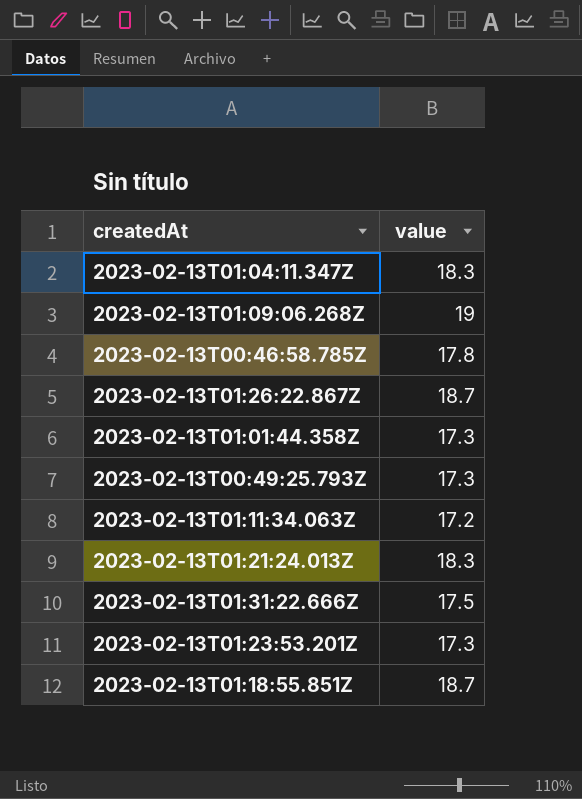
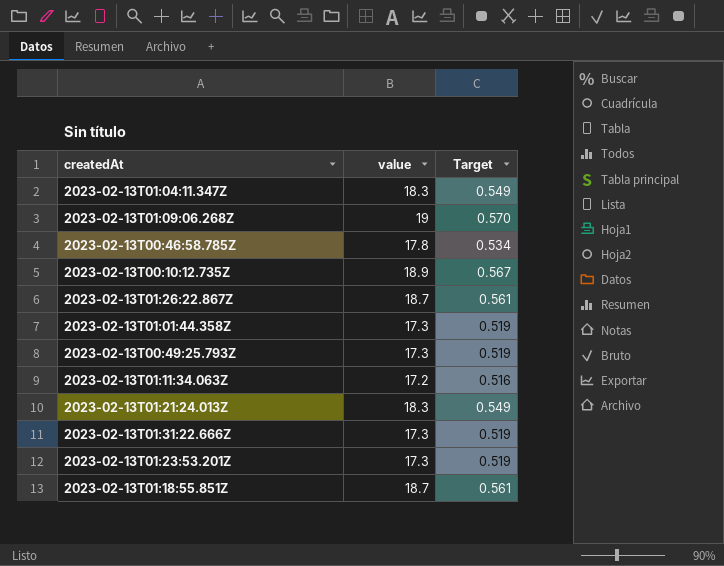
column Target | formula: none -> [value] * 0.03
row 2023-02-13T00:10:12.735Z: none -> 18.9 | 0.567
2023-02-13T01:31:22.666Z | value: 17.5 -> 17.3

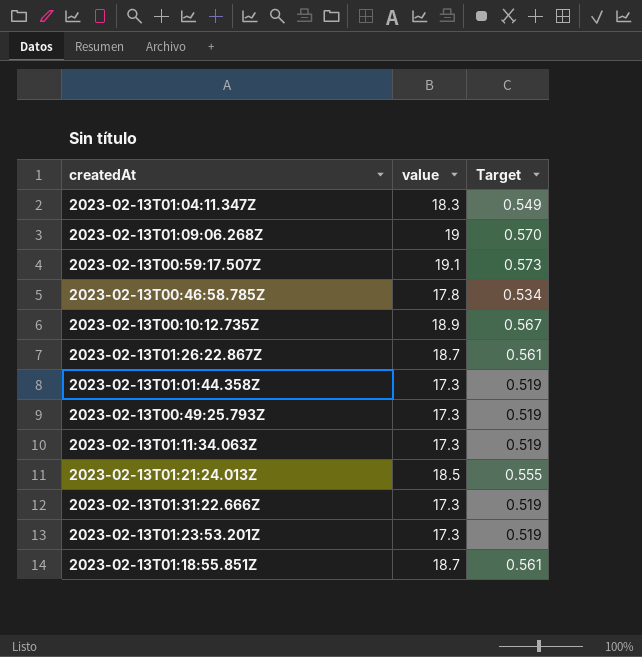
row 2023-02-13T00:59:17.507Z: none -> 19.1 | 0.573
2023-02-13T01:11:34.063Z | value: 17.2 -> 17.3
2023-02-13T01:11:34.063Z | Target: 0.516 -> 0.519
2023-02-13T01:21:24.013Z | value: 18.3 -> 18.5
2023-02-13T01:21:24.013Z | Target: 0.549 -> 0.555

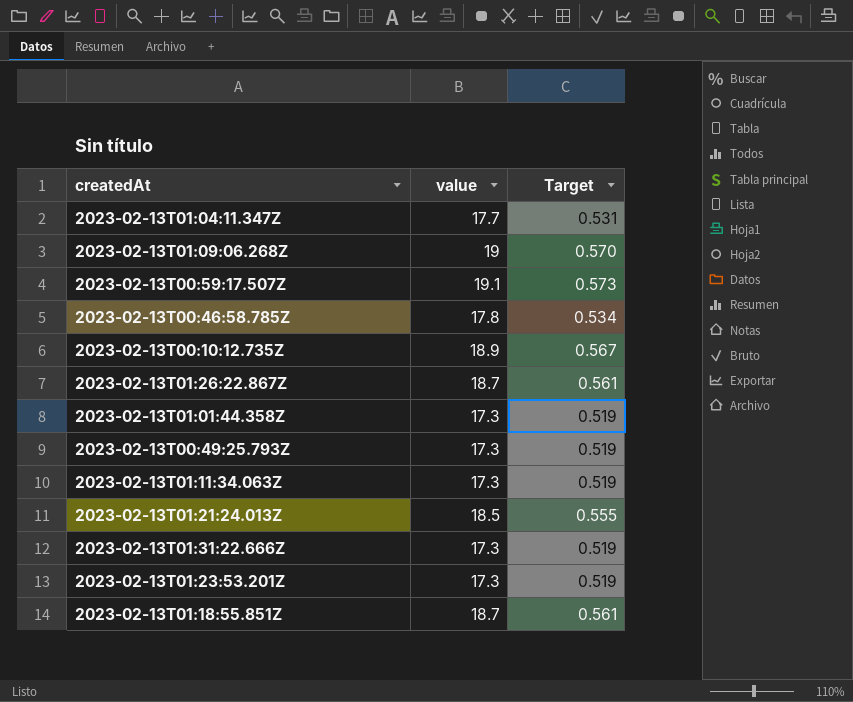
2023-02-13T01:04:11.347Z | value: 18.3 -> 17.7
2023-02-13T01:04:11.347Z | Target: 0.549 -> 0.531

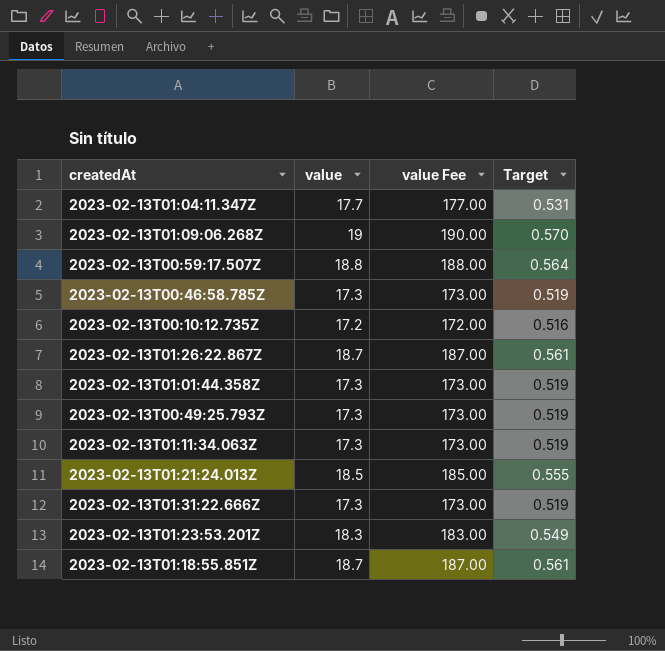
column value Fee | formula: none -> [value] * 10
2023-02-13T00:59:17.507Z | value: 19.1 -> 18.8
2023-02-13T00:59:17.507Z | Target: 0.573 -> 0.564
2023-02-13T00:46:58.785Z | value: 17.8 -> 17.3
2023-02-13T00:46:58.785Z | Target: 0.534 -> 0.519
2023-02-13T00:10:12.735Z | value: 18.9 -> 17.2
2023-02-13T00:10:12.735Z | Target: 0.567 -> 0.516
2023-02-13T01:23:53.201Z | value: 17.3 -> 18.3
2023-02-13T01:23:53.201Z | Target: 0.519 -> 0.549

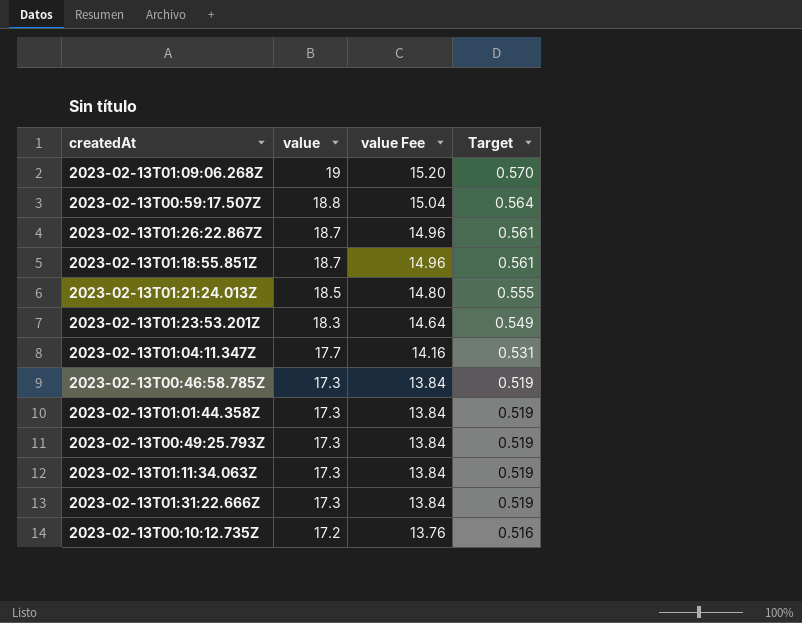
row order: none -> value descending
column value Fee | formula: [value] * 10 -> [value] * 0.8

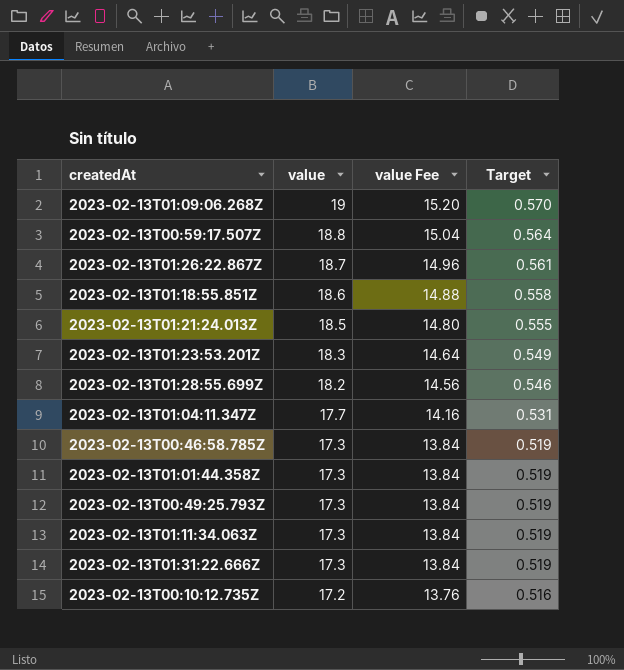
2023-02-13T01:18:55.851Z | value: 18.7 -> 18.6
2023-02-13T01:18:55.851Z | value Fee: 14.96 -> 14.88
2023-02-13T01:18:55.851Z | Target: 0.561 -> 0.558
row 2023-02-13T01:28:55.699Z: none -> 18.2 | 14.56 | 0.546

